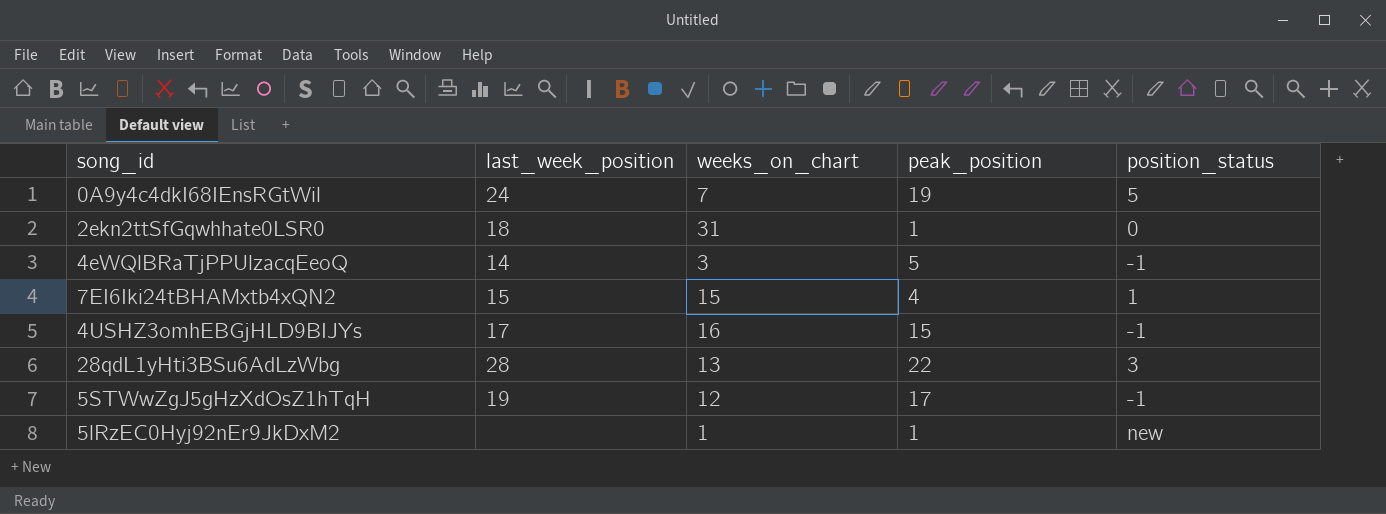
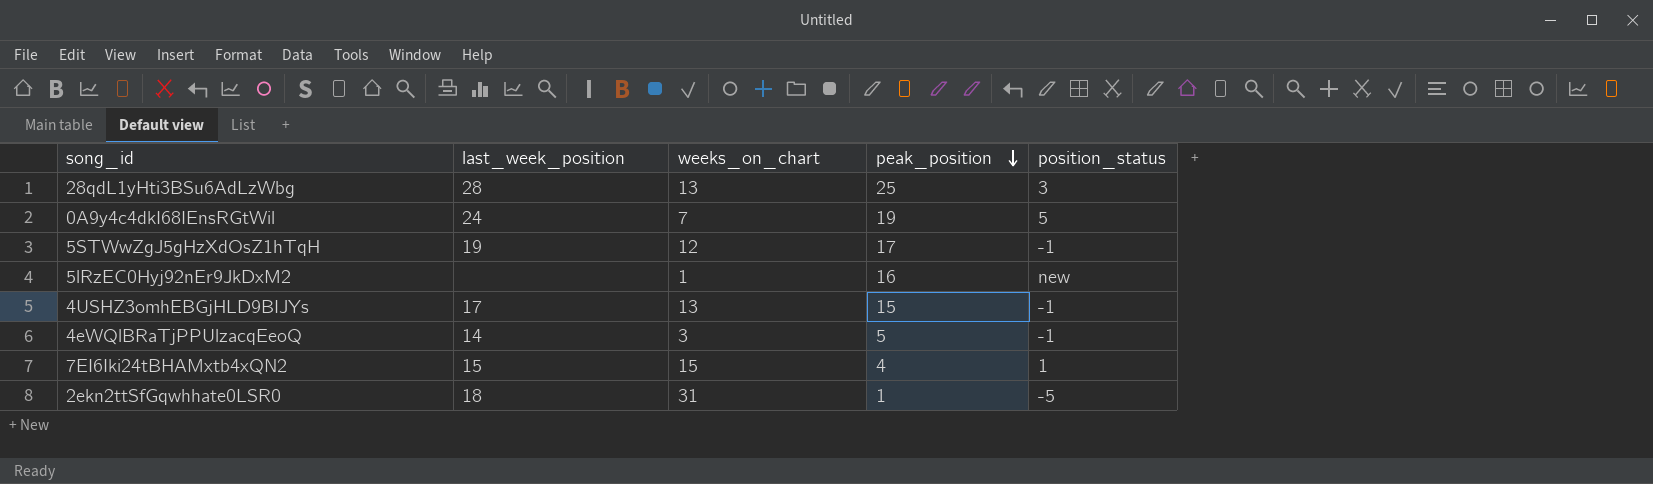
row order: none -> peak_position descending
28qdL1yHti3BSu6AdLzWbg | peak_position: 22 -> 25
5lRzEC0Hyj92nEr9JkDxM2 | peak_position: 1 -> 16
4USHZ3omhEBGjHLD9BIJYs | weeks_on_chart: 16 -> 13
2ekn2ttSfGqwhhate0LSR0 | position_status: 0 -> -5

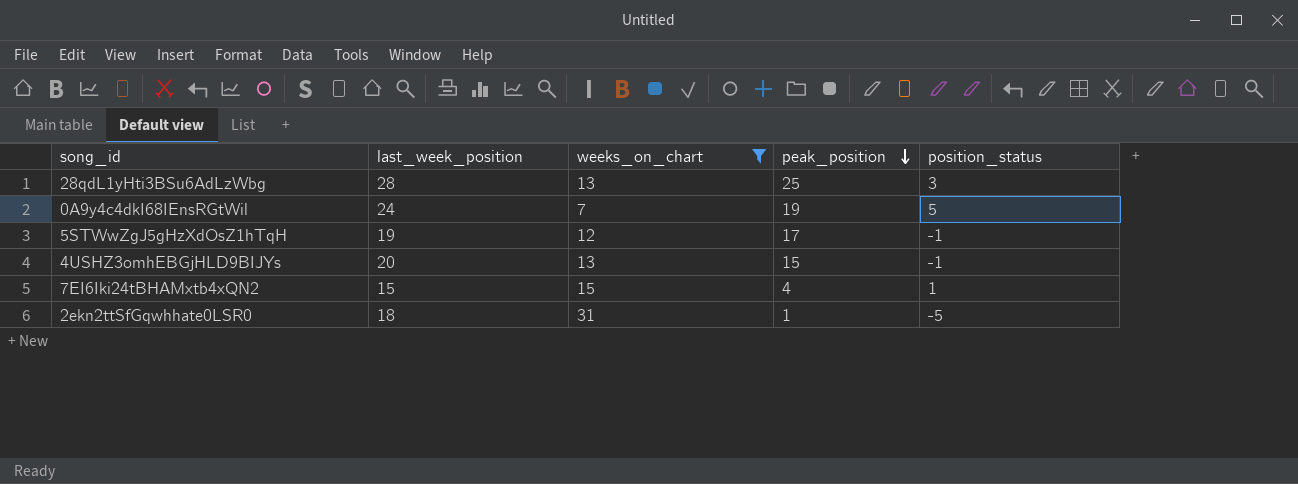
filter: none -> weeks_on_chart >= 7
4USHZ3omhEBGjHLD9BIJYs | last_week_position: 17 -> 20

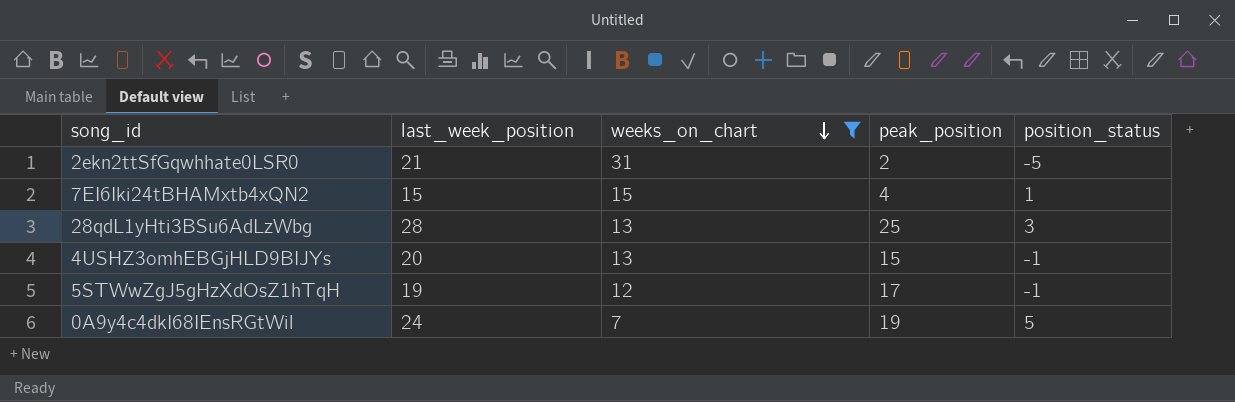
row order: peak_position descending -> weeks_on_chart descending
2ekn2ttSfGqwhhate0LSR0 | last_week_position: 18 -> 21
2ekn2ttSfGqwhhate0LSR0 | peak_position: 1 -> 2

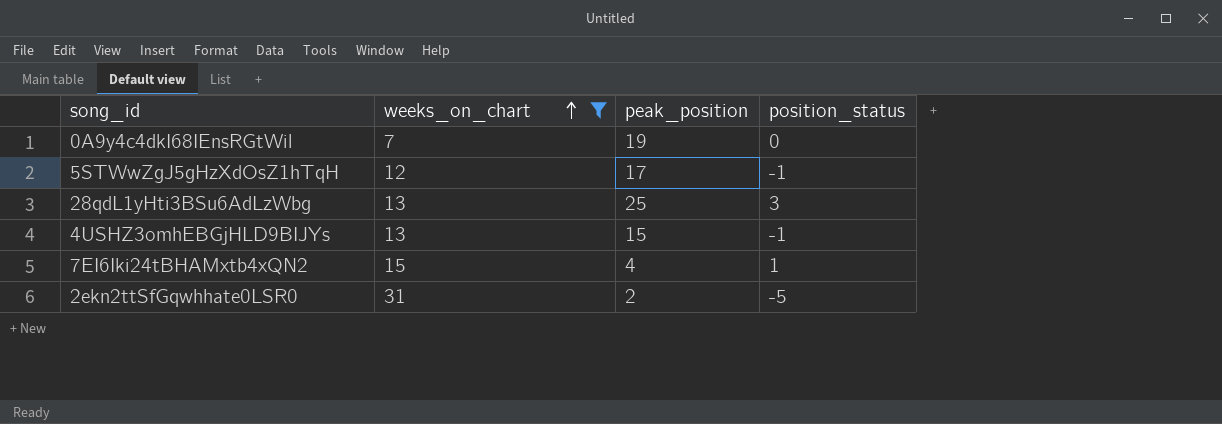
row order: weeks_on_chart descending -> weeks_on_chart ascending
column last_week_position | position: 2 -> none
0A9y4c4dkI68IEnsRGtWil | position_status: 5 -> 0

